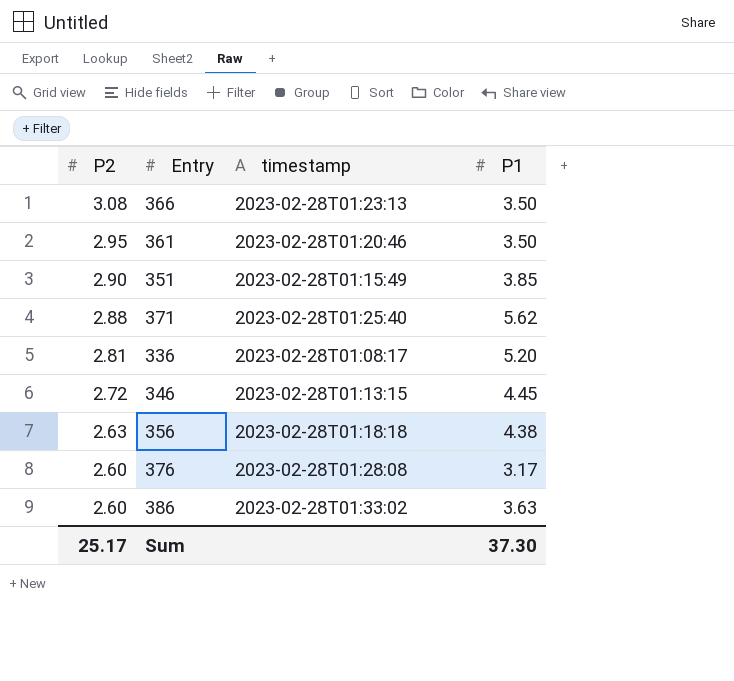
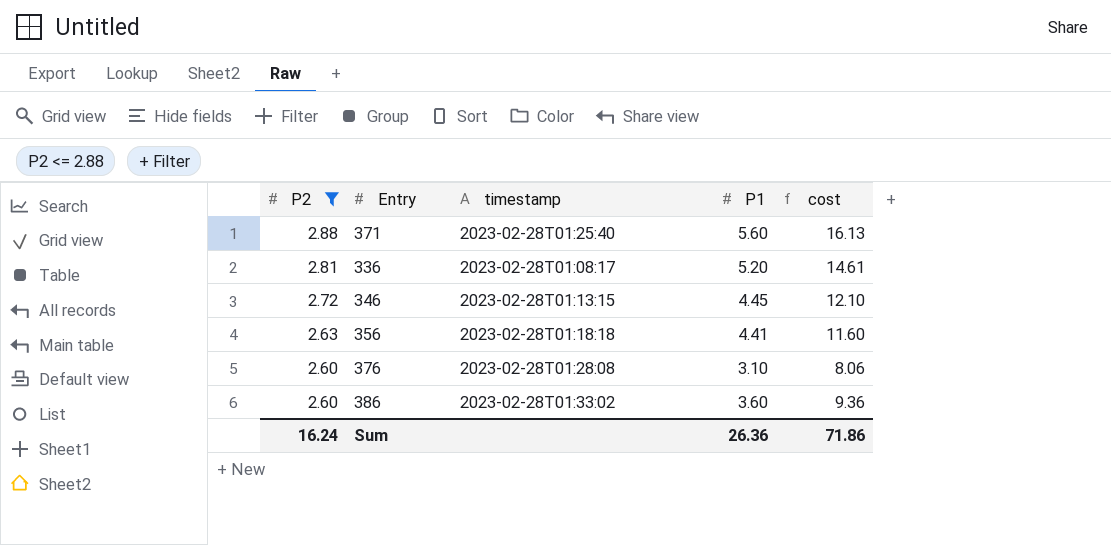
filter: none -> P2 <= 2.88
column cost | formula: none -> [P2] * [P1]
371 | P1: 5.62 -> 5.60
356 | P1: 4.38 -> 4.41
376 | P1: 3.17 -> 3.10
386 | P1: 3.63 -> 3.60
Sum | P2: 25.17 -> 16.24
Sum | P1: 37.30 -> 26.36

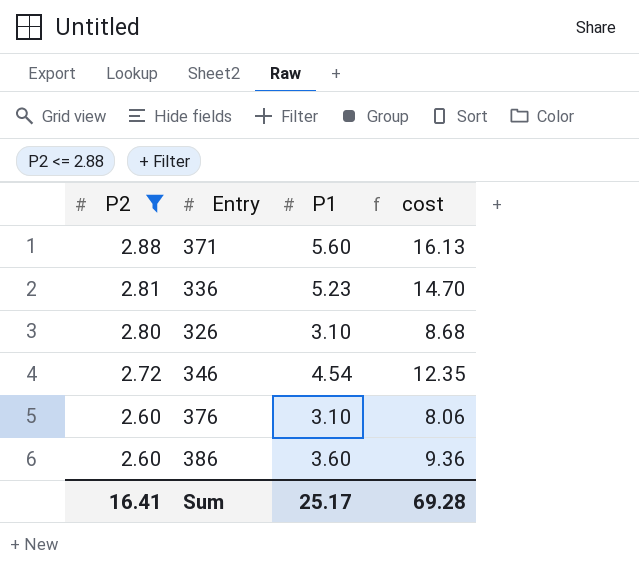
column timestamp | position: 3 -> none
row 356: 2.63 | 2023-02-28T01:18:18 | 4.41 | 11.60 -> none
336 | P1: 5.20 -> 5.23
336 | cost: 14.61 -> 14.70
row 326: none -> 2.80 | 3.10 | 8.68
346 | P1: 4.45 -> 4.54
346 | cost: 12.10 -> 12.35
Sum | P2: 16.24 -> 16.41
Sum | P1: 26.36 -> 25.17
Sum | cost: 71.86 -> 69.28

